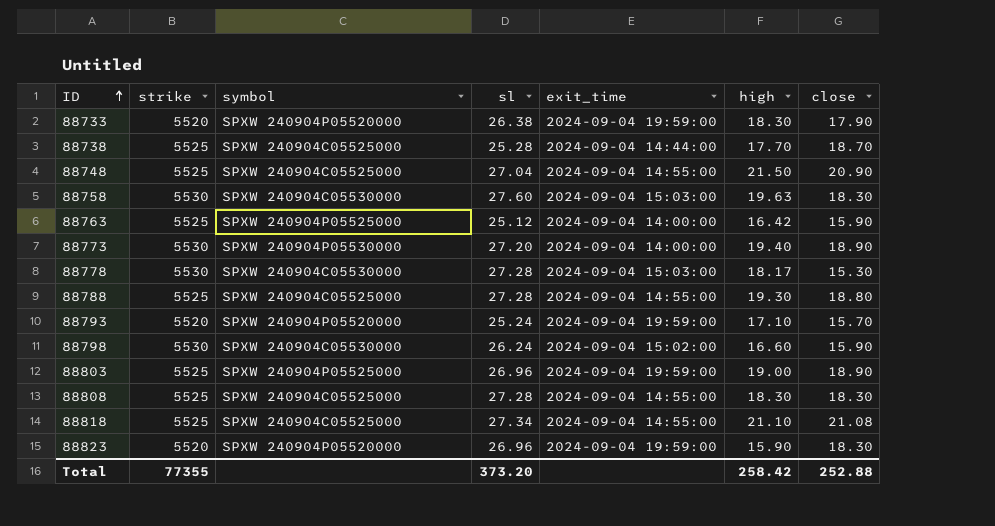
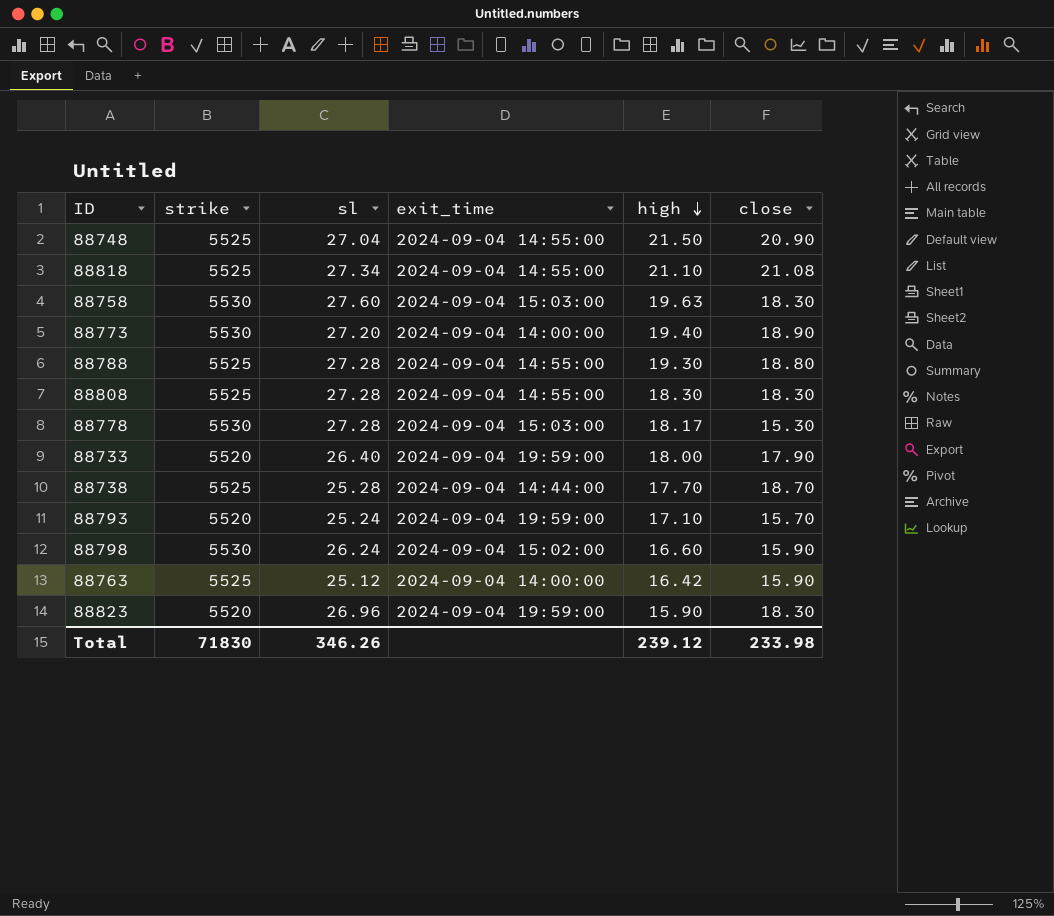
row order: ID ascending -> high descending
column symbol | position: 3 -> none
row 88803: 5525 | SPXW 240904P05525000 | 26.96 | 2024-09-04 19:59:00 | 19.00 | 18.90 -> none
88733 | sl: 26.38 -> 26.40
88733 | high: 18.30 -> 18.00
Total | strike: 77355 -> 71830
Total | sl: 373.20 -> 346.26
Total | high: 258.42 -> 239.12
Total | close: 252.88 -> 233.98

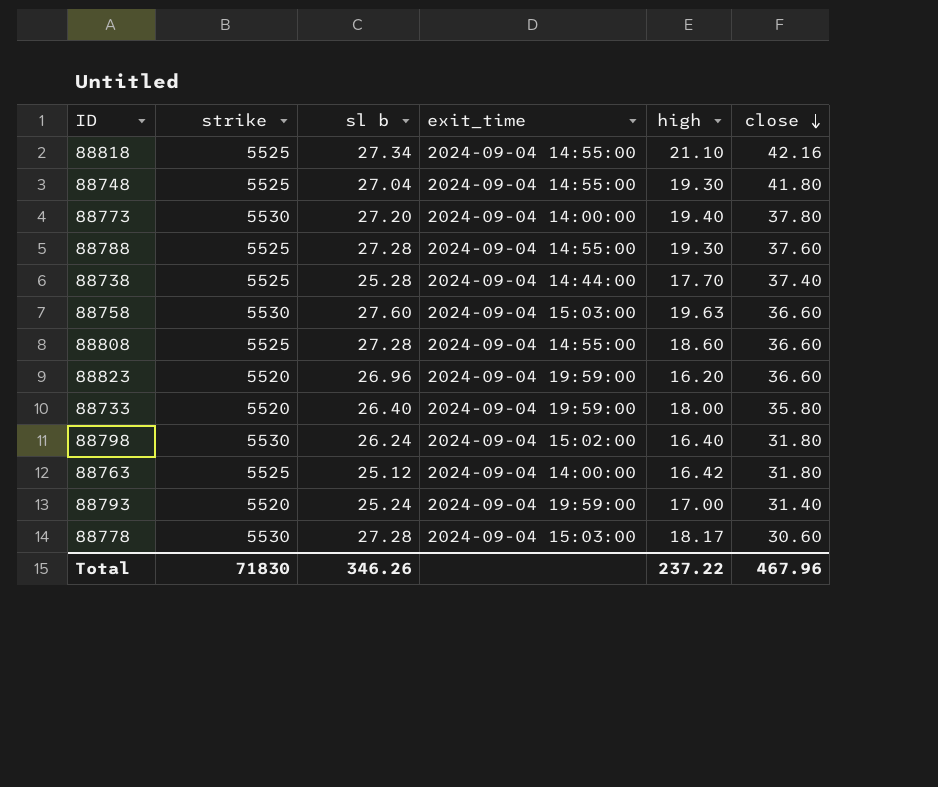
row order: high descending -> close descending
column name: sl -> sl b
88818 | close: 21.08 -> 42.16
88748 | high: 21.50 -> 19.30
88748 | close: 20.90 -> 41.80
88773 | close: 18.90 -> 37.80
88788 | close: 18.80 -> 37.60
88738 | close: 18.70 -> 37.40
88758 | close: 18.30 -> 36.60
88808 | high: 18.30 -> 18.60
88808 | close: 18.30 -> 36.60
88823 | high: 15.90 -> 16.20
88823 | close: 18.30 -> 36.60
88733 | close: 17.90 -> 35.80
88798 | high: 16.60 -> 16.40
88798 | close: 15.90 -> 31.80
88763 | close: 15.90 -> 31.80
88793 | high: 17.10 -> 17.00
88793 | close: 15.70 -> 31.40
88778 | close: 15.30 -> 30.60
Total | high: 239.12 -> 237.22
Total | close: 233.98 -> 467.96

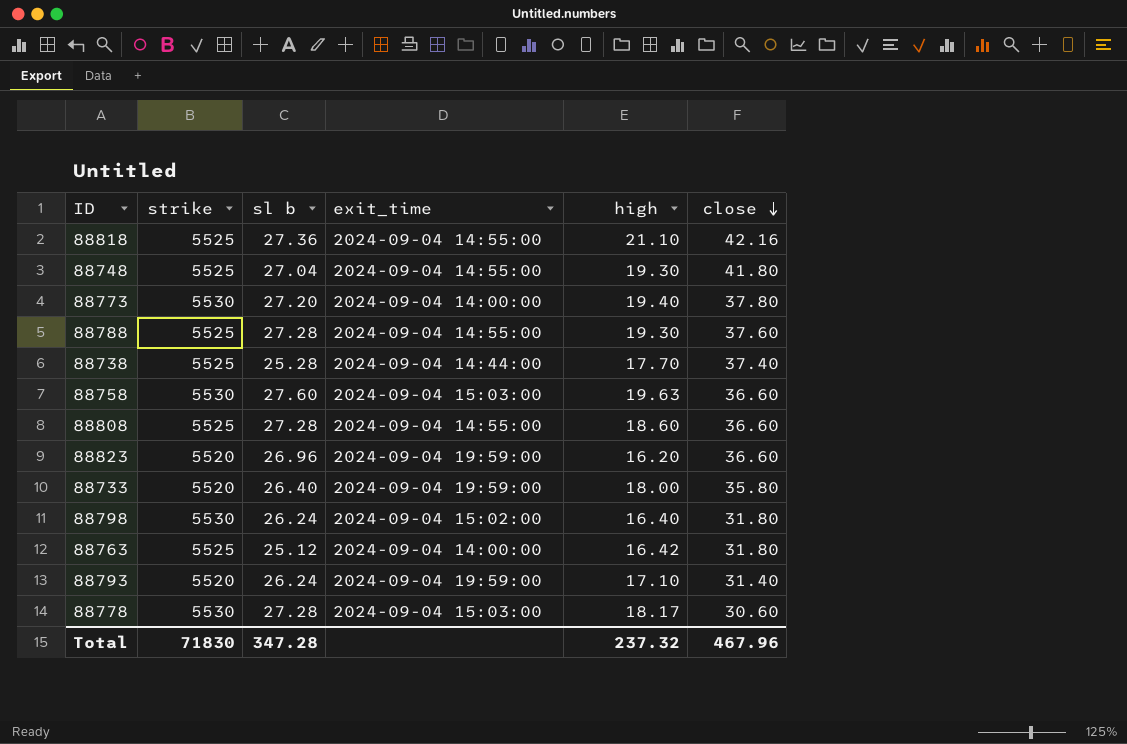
88818 | sl b: 27.34 -> 27.36
88793 | sl b: 25.24 -> 26.24
88793 | high: 17.00 -> 17.10
Total | sl b: 346.26 -> 347.28
Total | high: 237.22 -> 237.32

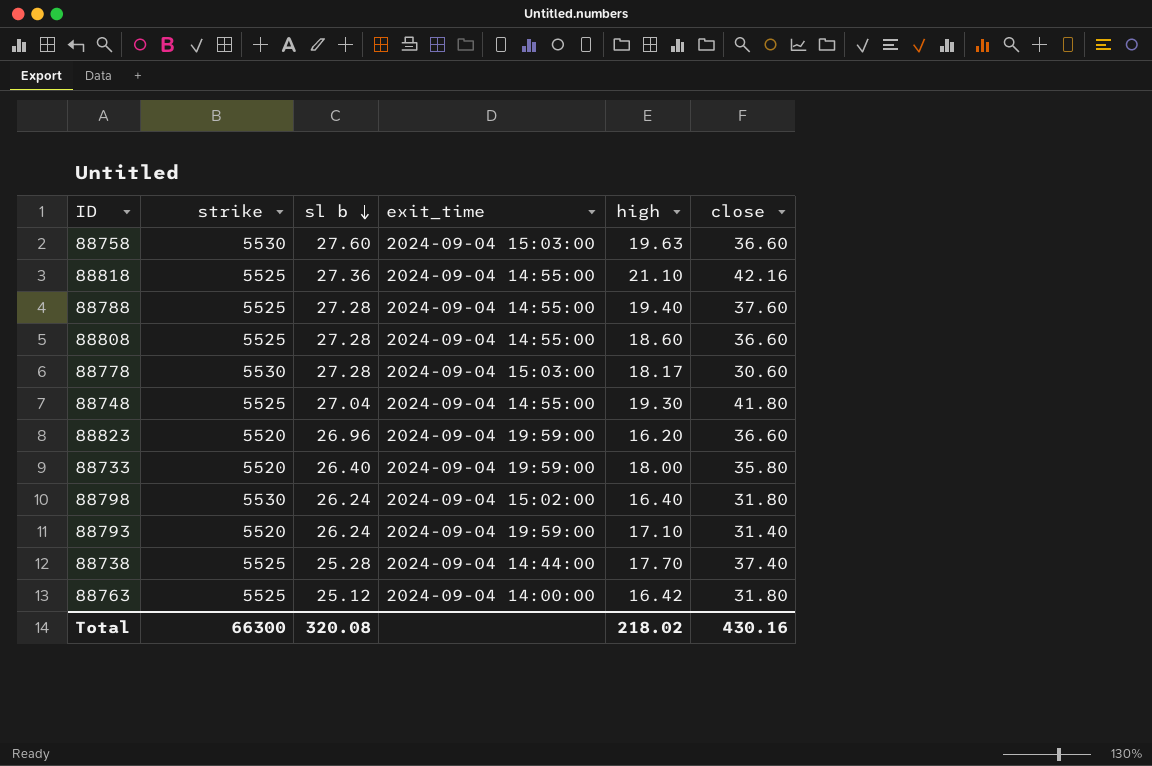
row order: close descending -> sl b descending
row 88773: 5530 | 27.20 | 2024-09-04 14:00:00 | 19.40 | 37.80 -> none
88788 | high: 19.30 -> 19.40
Total | strike: 71830 -> 66300
Total | sl b: 347.28 -> 320.08
Total | high: 237.32 -> 218.02
Total | close: 467.96 -> 430.16

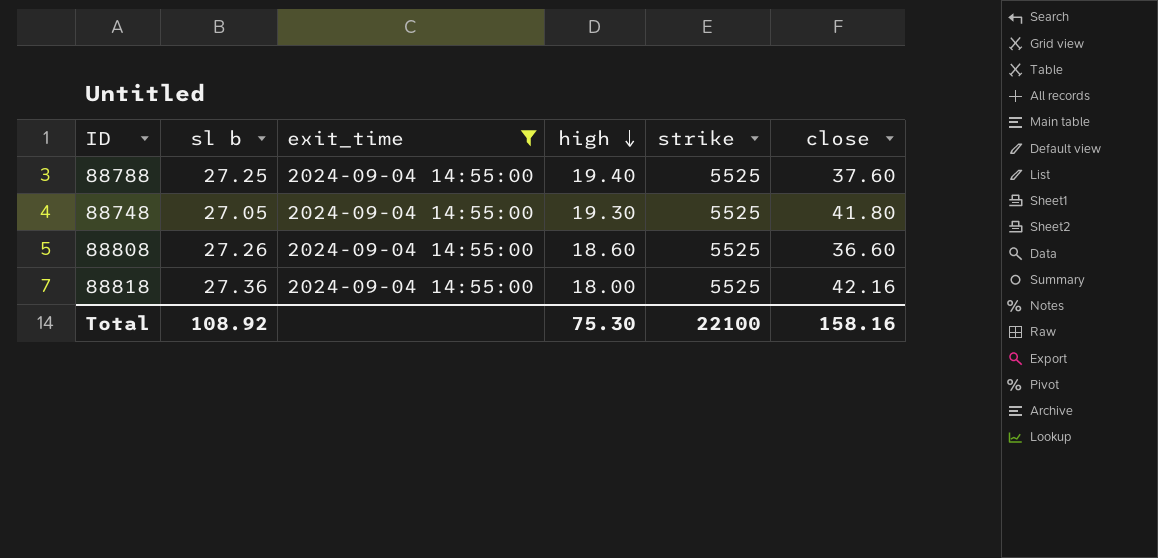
filter: none -> exit_time = 2024-09-04 14:55:00
row order: sl b descending -> high descending
column strike | position: 2 -> 5
88788 | sl b: 27.28 -> 27.25
88748 | sl b: 27.04 -> 27.05
88808 | sl b: 27.28 -> 27.26
88818 | high: 21.10 -> 18.00
Total | sl b: 320.08 -> 108.92
Total | high: 218.02 -> 75.30
Total | strike: 66300 -> 22100
Total | close: 430.16 -> 158.16

